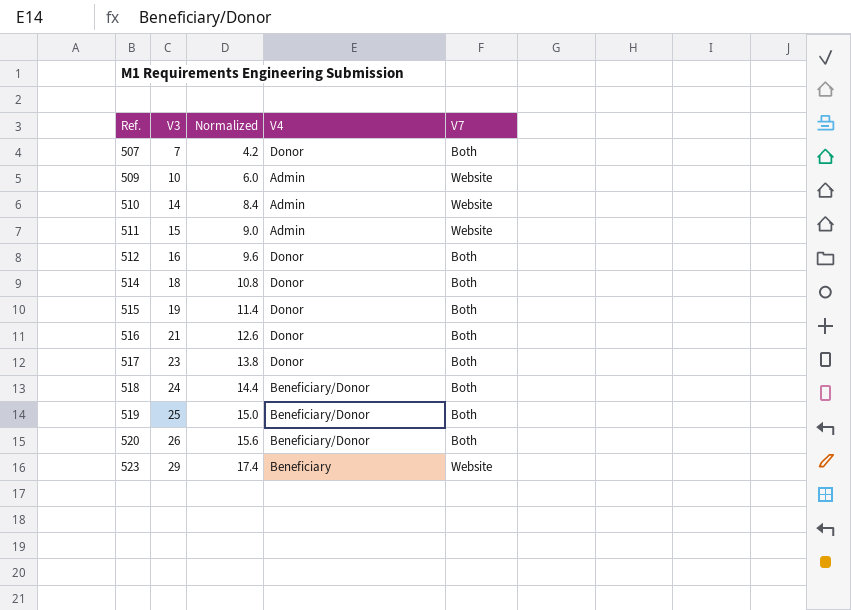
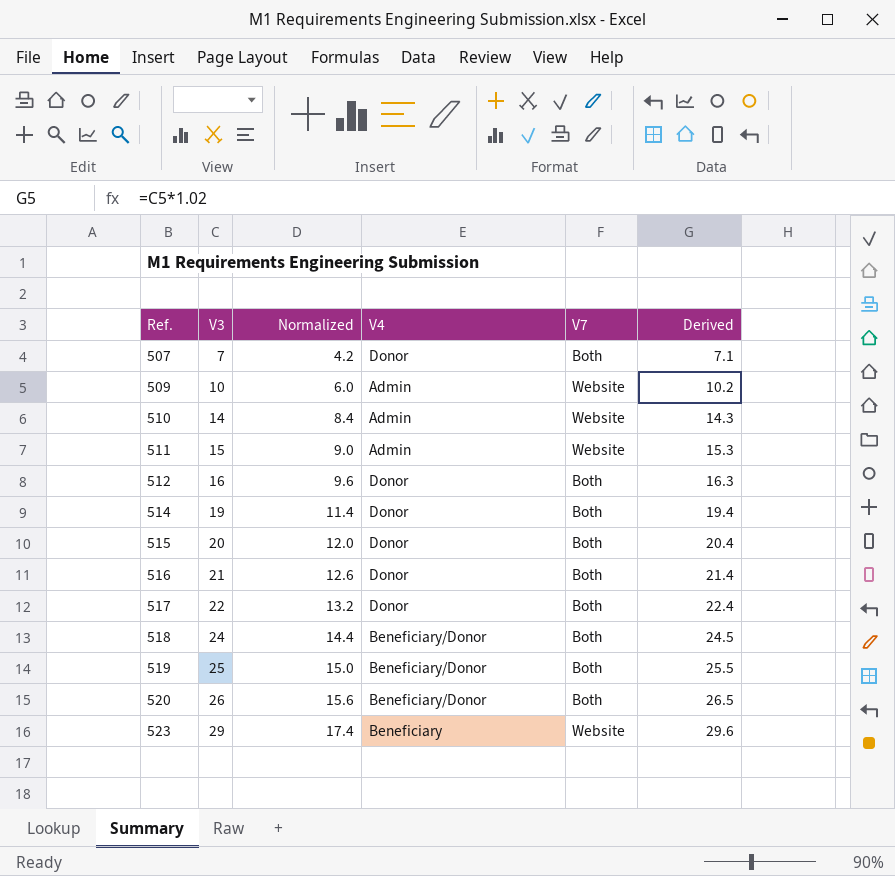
column Derived | formula: none -> [V3] * 1.02
514 | V3: 18 -> 19
514 | Normalized: 10.8 -> 11.4
515 | V3: 19 -> 20
515 | Normalized: 11.4 -> 12.0
517 | V3: 23 -> 22
517 | Normalized: 13.8 -> 13.2

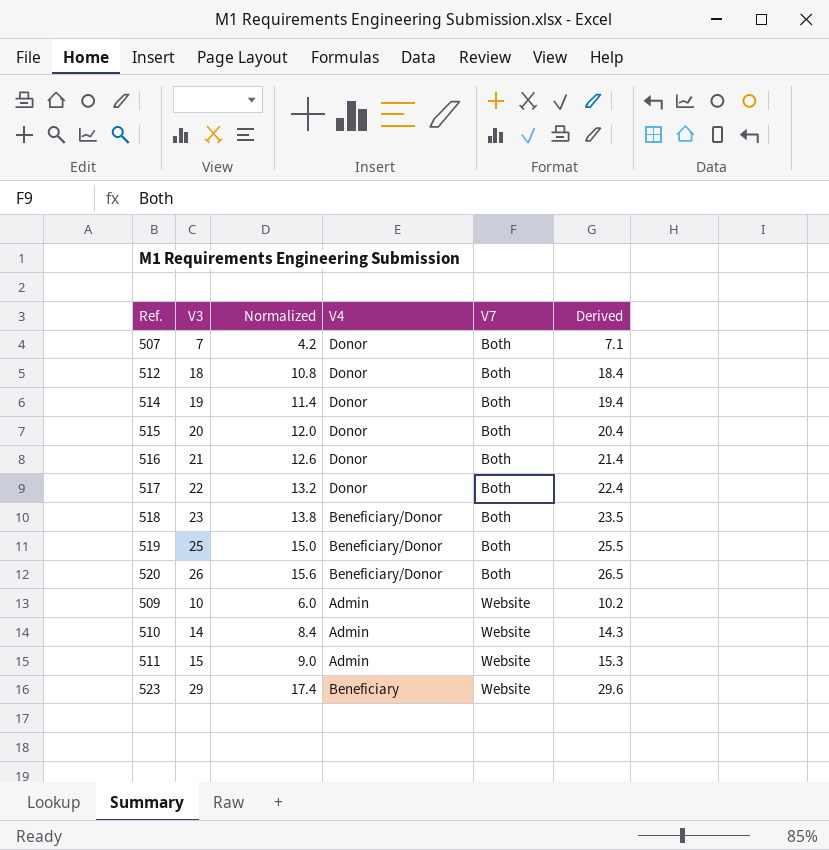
row order: Ref. ascending -> V7 ascending
512 | V3: 16 -> 18
512 | Normalized: 9.6 -> 10.8
512 | Derived: 16.3 -> 18.4
518 | V3: 24 -> 23
518 | Normalized: 14.4 -> 13.8
518 | Derived: 24.5 -> 23.5

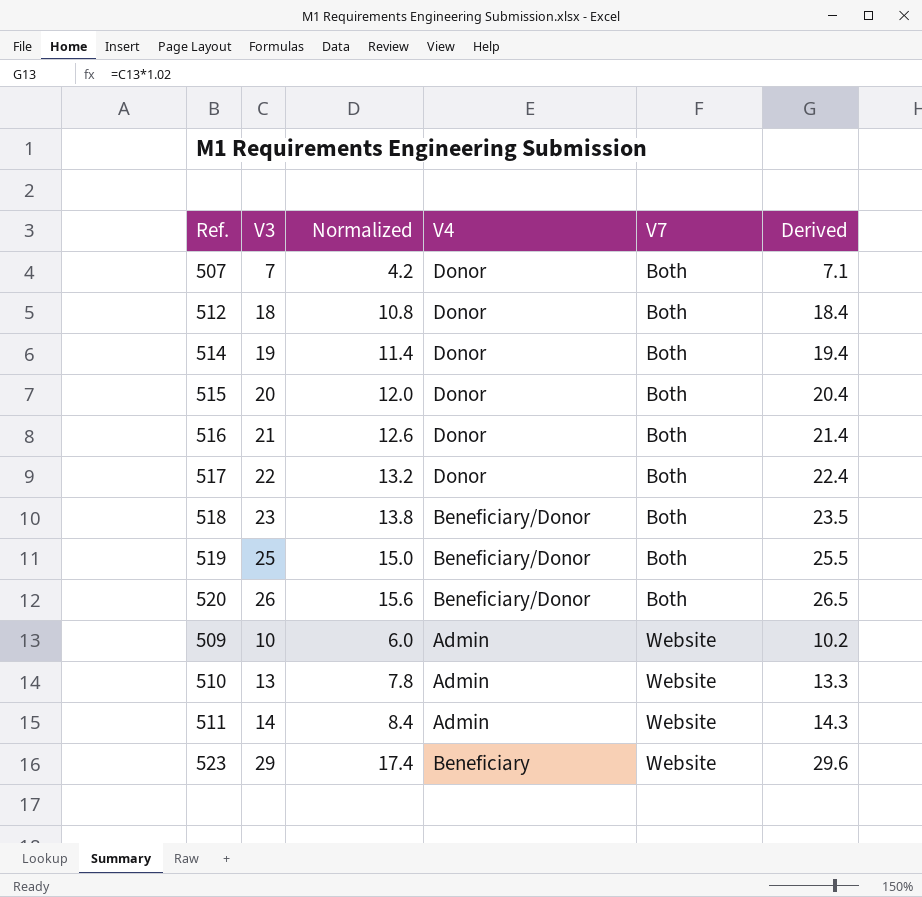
510 | V3: 14 -> 13
510 | Normalized: 8.4 -> 7.8
510 | Derived: 14.3 -> 13.3
511 | V3: 15 -> 14
511 | Normalized: 9.0 -> 8.4
511 | Derived: 15.3 -> 14.3

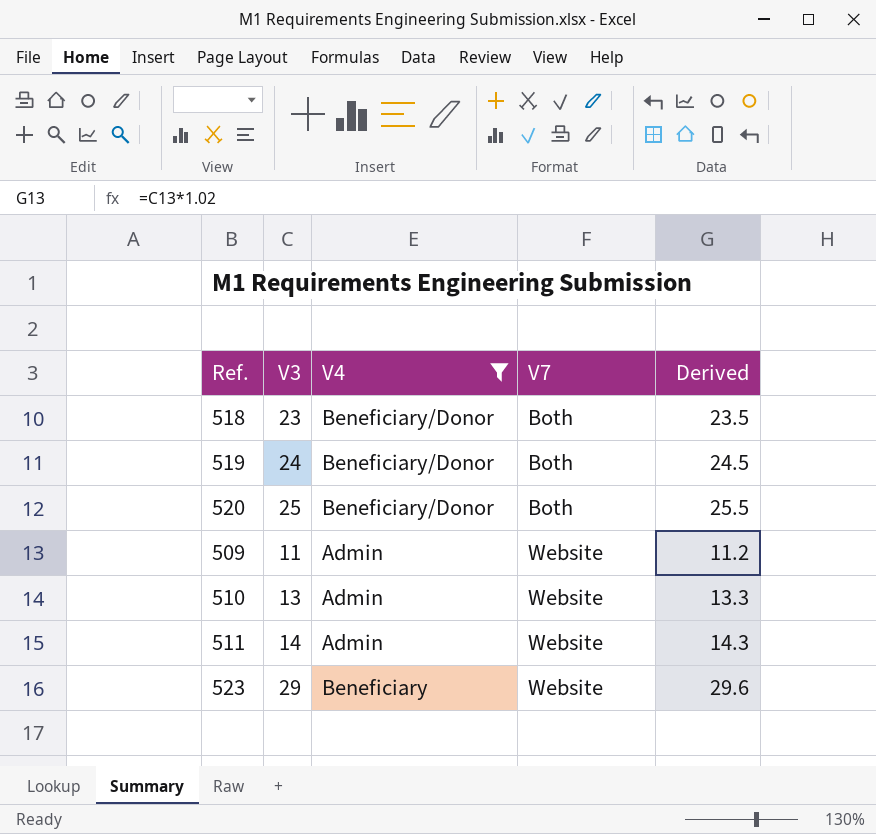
filter: none -> V4 != Donor
column Normalized | formula: [V3] * 0.6 -> none
519 | V3: 25 -> 24
519 | Derived: 25.5 -> 24.5
520 | V3: 26 -> 25
520 | Derived: 26.5 -> 25.5
509 | V3: 10 -> 11
509 | Derived: 10.2 -> 11.2

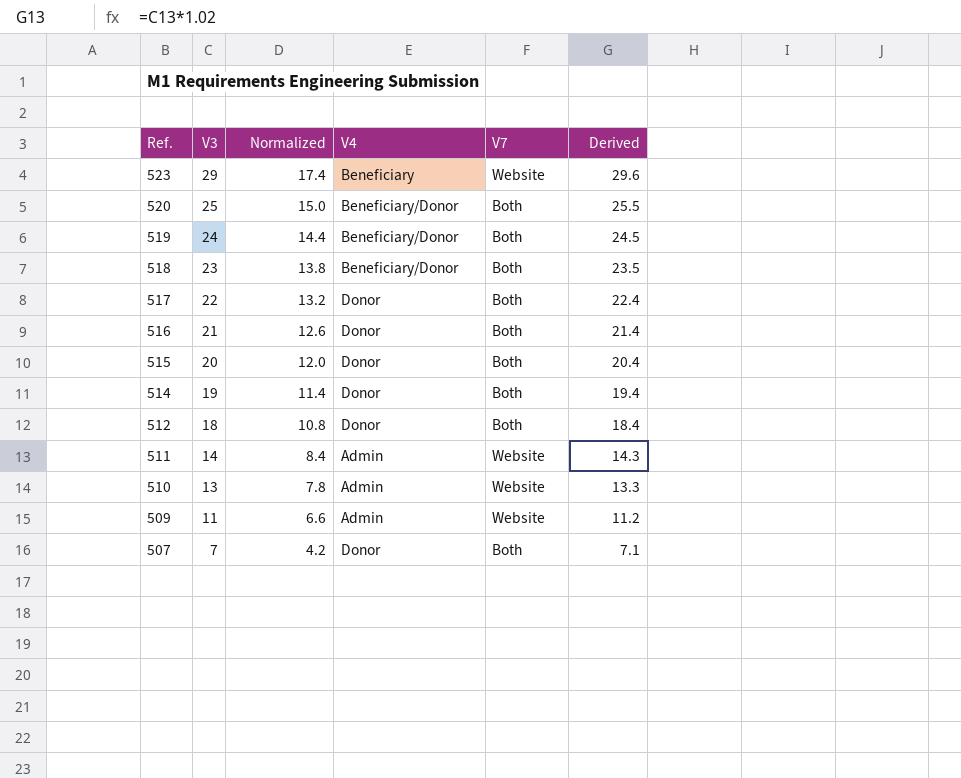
filter: V4 != Donor -> none
row order: V7 ascending -> Ref. descending
column Normalized | formula: none -> [V3] * 0.6

